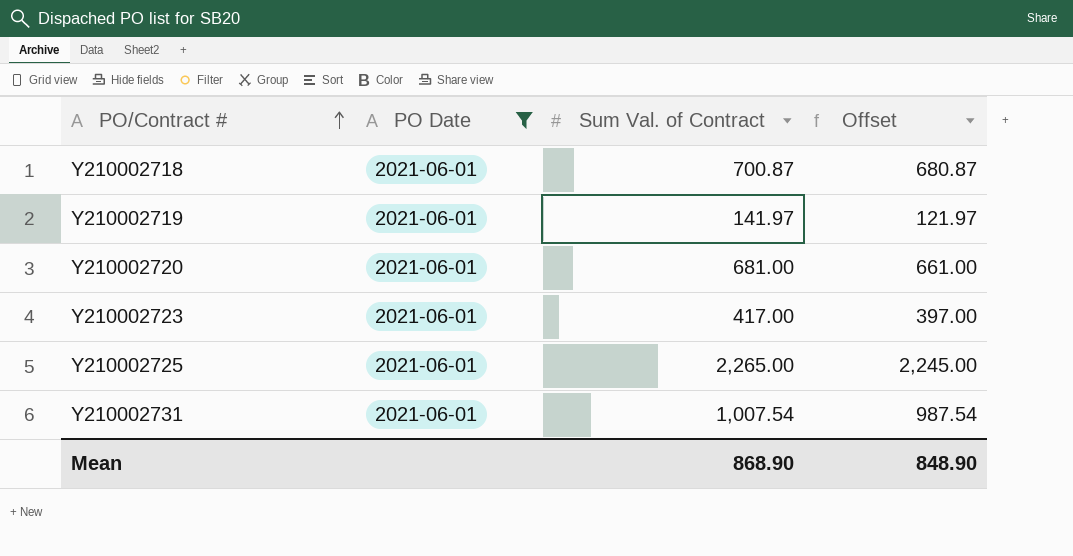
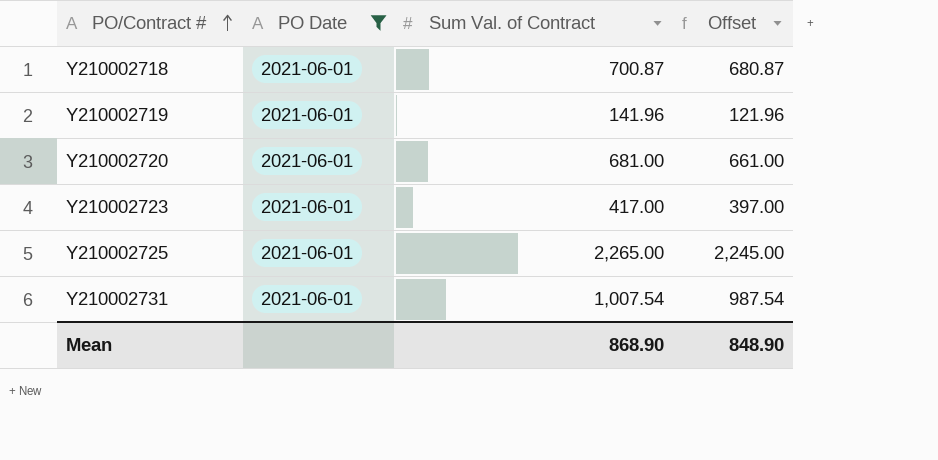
Y210002719 | Sum Val. of Contract: 141.97 -> 141.96
Y210002719 | Offset: 121.97 -> 121.96

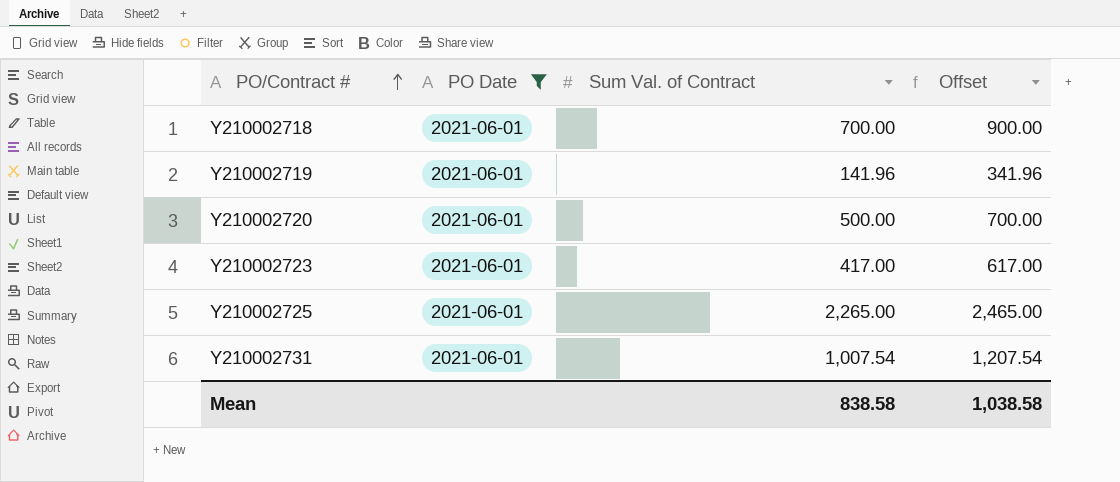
column Offset | formula: [Sum Val. of Contract] - 20 -> [Sum Val. of Contract] + 200
Y210002718 | Sum Val. of Contract: 700.87 -> 700.00
Y210002720 | Sum Val. of Contract: 681.00 -> 500.00
Mean | Sum Val. of Contract: 868.90 -> 838.58
Mean | Offset: 848.90 -> 1,038.58

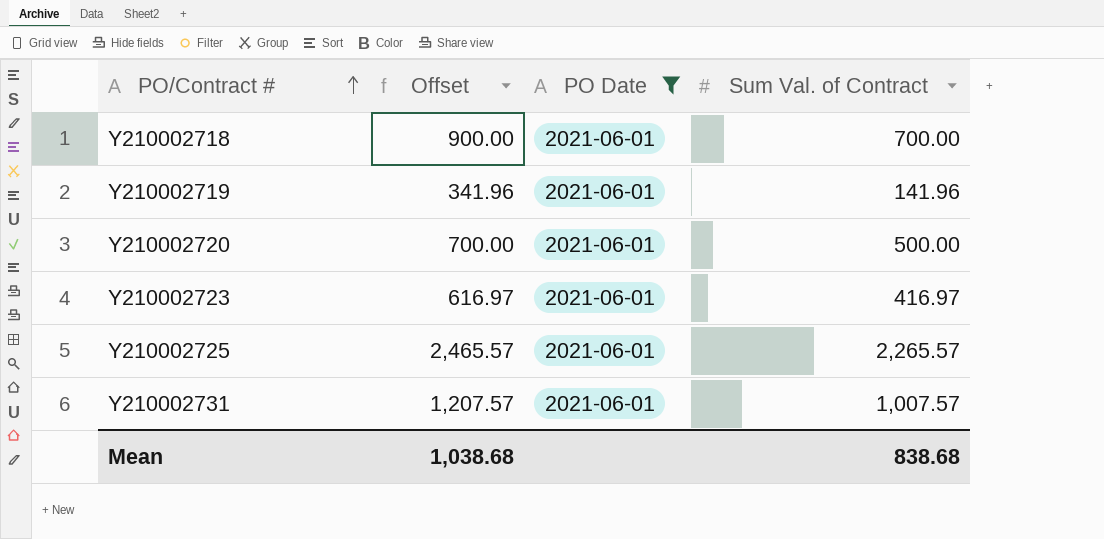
column Offset | position: 4 -> 2
Y210002723 | Offset: 617.00 -> 616.97
Y210002723 | Sum Val. of Contract: 417.00 -> 416.97
Y210002725 | Offset: 2,465.00 -> 2,465.57
Y210002725 | Sum Val. of Contract: 2,265.00 -> 2,265.57
Y210002731 | Offset: 1,207.54 -> 1,207.57
Y210002731 | Sum Val. of Contract: 1,007.54 -> 1,007.57
Mean | Offset: 1,038.58 -> 1,038.68
Mean | Sum Val. of Contract: 838.58 -> 838.68

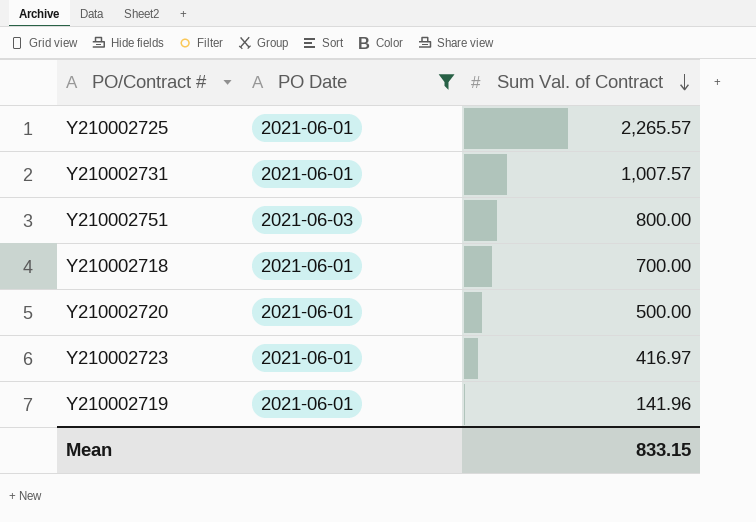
row order: PO/Contract # ascending -> Sum Val. of Contract descending
column Offset | formula: [Sum Val. of Contract] + 200 -> none
row Y210002751: none -> 2021-06-03 | 800.00
Mean | Sum Val. of Contract: 838.68 -> 833.15

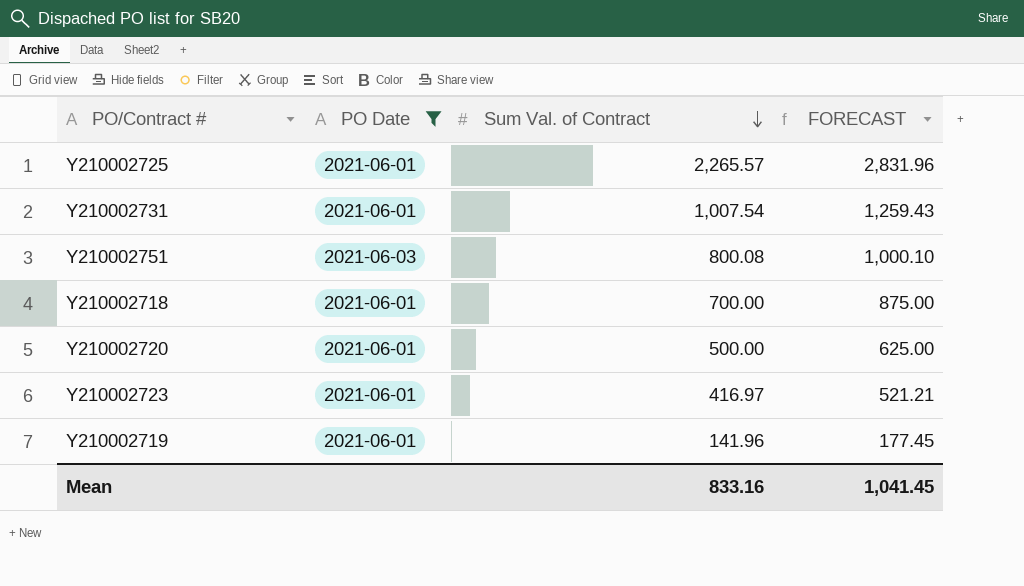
column FORECAST | formula: none -> [Sum Val. of Contract] * 1.25
Y210002731 | Sum Val. of Contract: 1,007.57 -> 1,007.54
Y210002751 | Sum Val. of Contract: 800.00 -> 800.08
Mean | Sum Val. of Contract: 833.15 -> 833.16

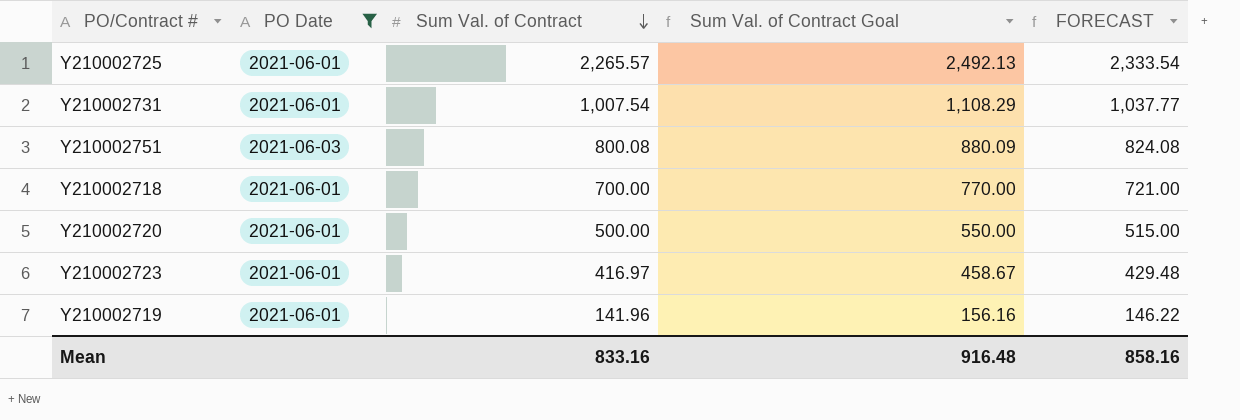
column Sum Val. of Contract Goal | formula: none -> [Sum Val. of Contract] * 1.1
column FORECAST | formula: [Sum Val. of Contract] * 1.25 -> [Sum Val. of Contract] * 1.03
Mean | FORECAST: 1,041.45 -> 858.16

